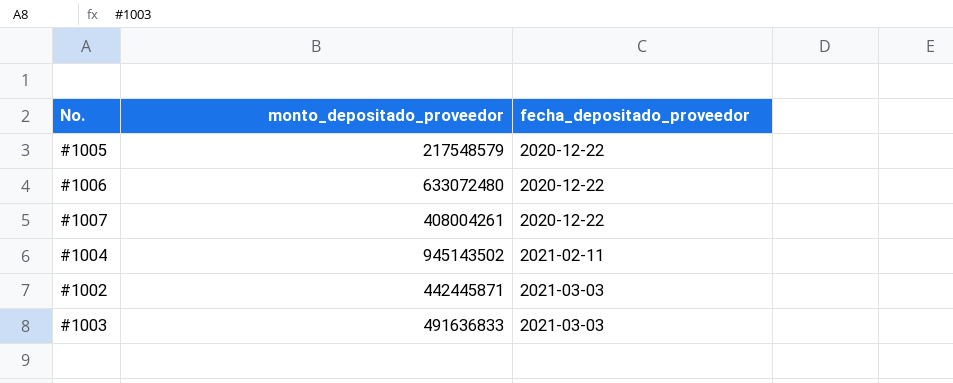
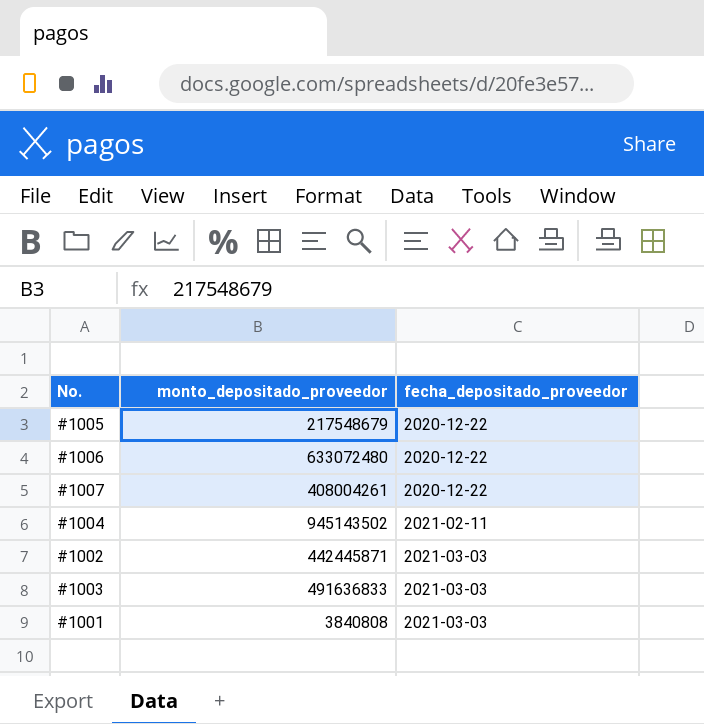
#1005 | monto_depositado_proveedor: 217548579 -> 217548679
row #1001: none -> 3840808 | 2021-03-03

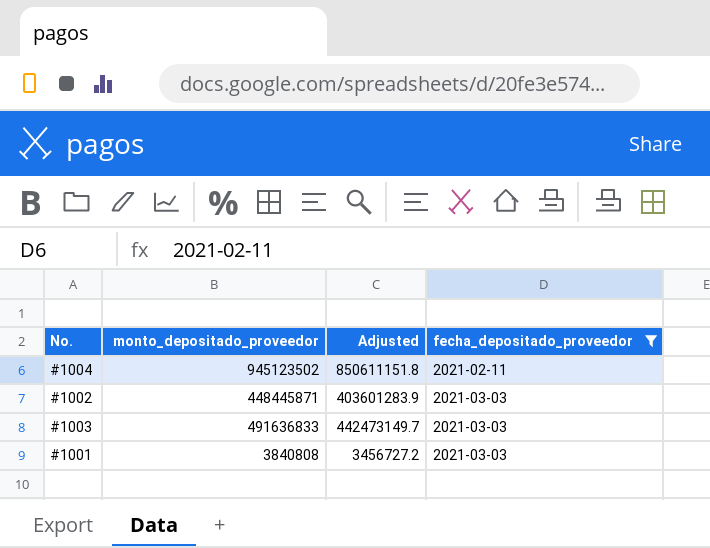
filter: none -> fecha_depositado_proveedor != 2020-12-22
column Adjusted | formula: none -> [monto_depositado_proveedor] * 0.9
#1004 | monto_depositado_proveedor: 945143502 -> 945123502
#1002 | monto_depositado_proveedor: 442445871 -> 448445871

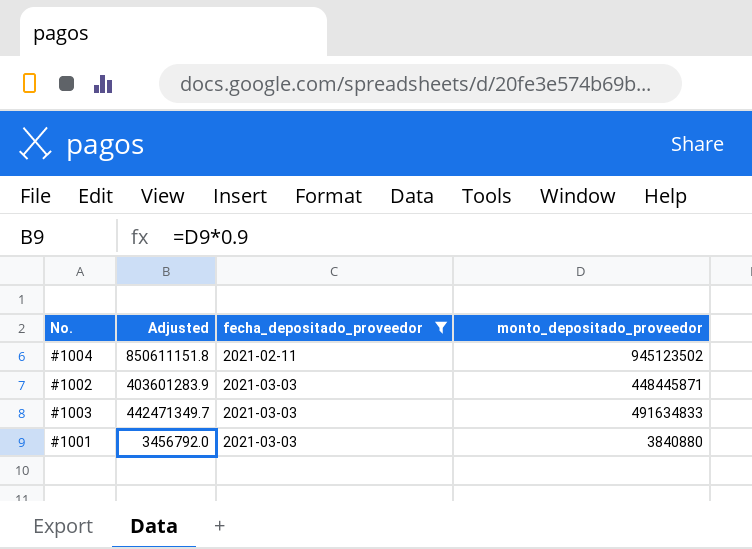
column monto_depositado_proveedor | position: 2 -> 4
#1003 | Adjusted: 442473149.7 -> 442471349.7
#1003 | monto_depositado_proveedor: 491636833 -> 491634833
#1001 | Adjusted: 3456727.2 -> 3456792.0
#1001 | monto_depositado_proveedor: 3840808 -> 3840880

